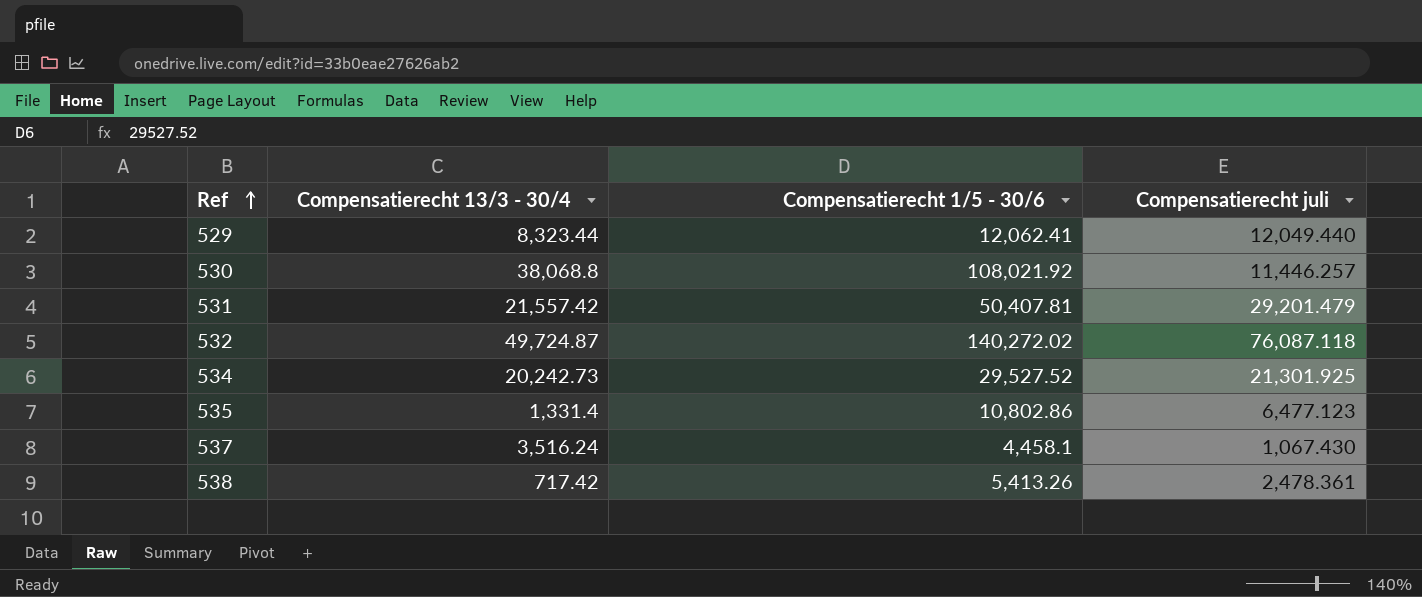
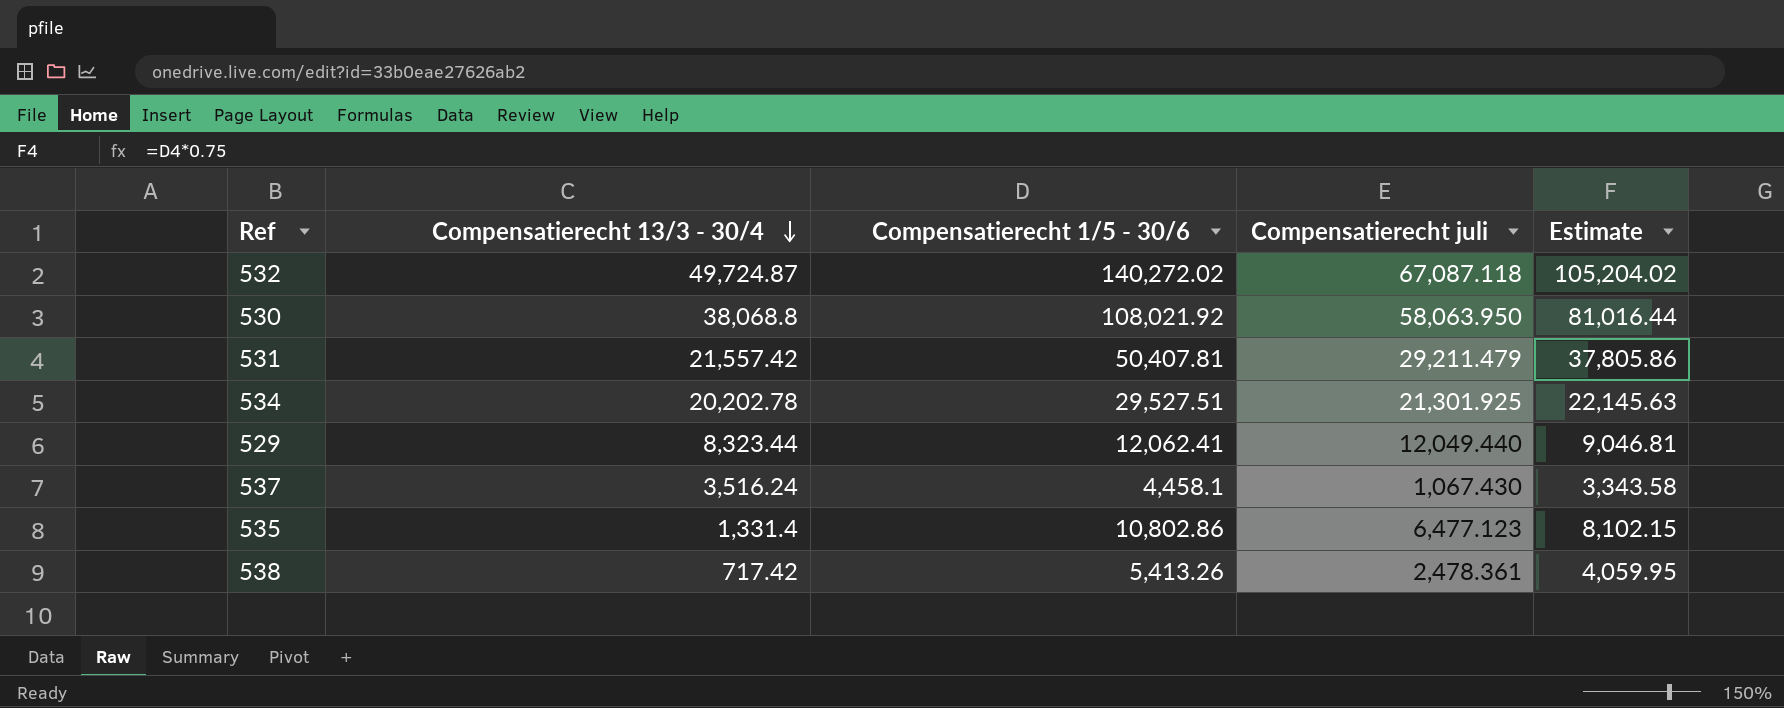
row order: Ref ascending -> Compensatierecht 13/3 - 30/4 descending
column Estimate | formula: none -> [Compensatierecht 1/5 - 30/6] * 0.75
532 | Compensatierecht juli: 76,087.118 -> 67,087.118
530 | Compensatierecht juli: 11,446.257 -> 58,063.950
531 | Compensatierecht juli: 29,201.479 -> 29,211.479
534 | Compensatierecht 13/3 - 30/4: 20,242.73 -> 20,202.78
534 | Compensatierecht 1/5 - 30/6: 29,527.52 -> 29,527.51

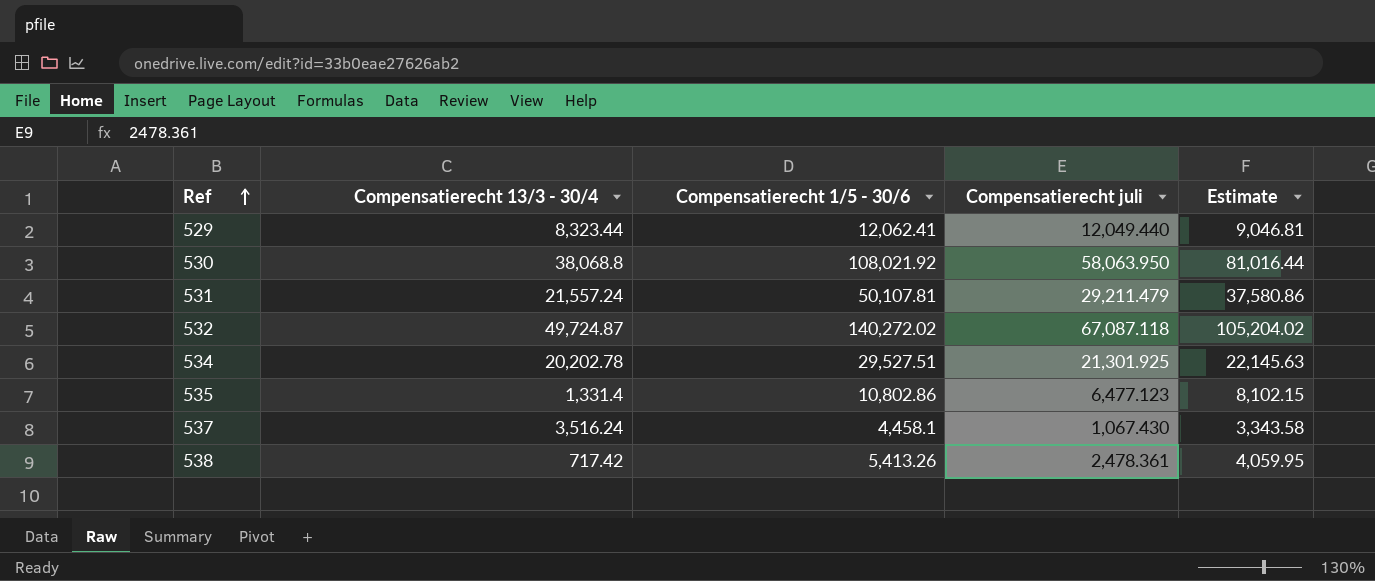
row order: Compensatierecht 13/3 - 30/4 descending -> Ref ascending
531 | Compensatierecht 13/3 - 30/4: 21,557.42 -> 21,557.24
531 | Compensatierecht 1/5 - 30/6: 50,407.81 -> 50,107.81
531 | Estimate: 37,805.86 -> 37,580.86

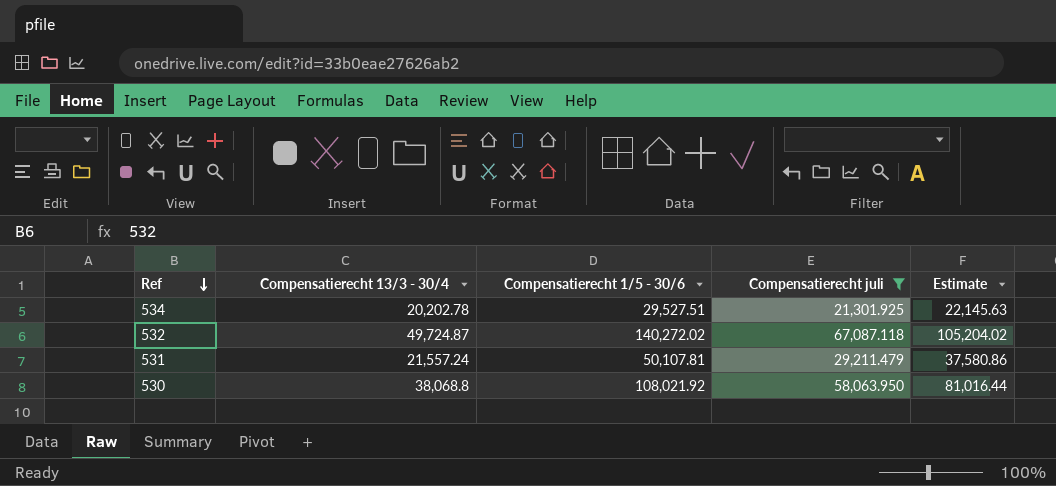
filter: none -> Compensatierecht juli >= 21,301.925
row order: Ref ascending -> Ref descending

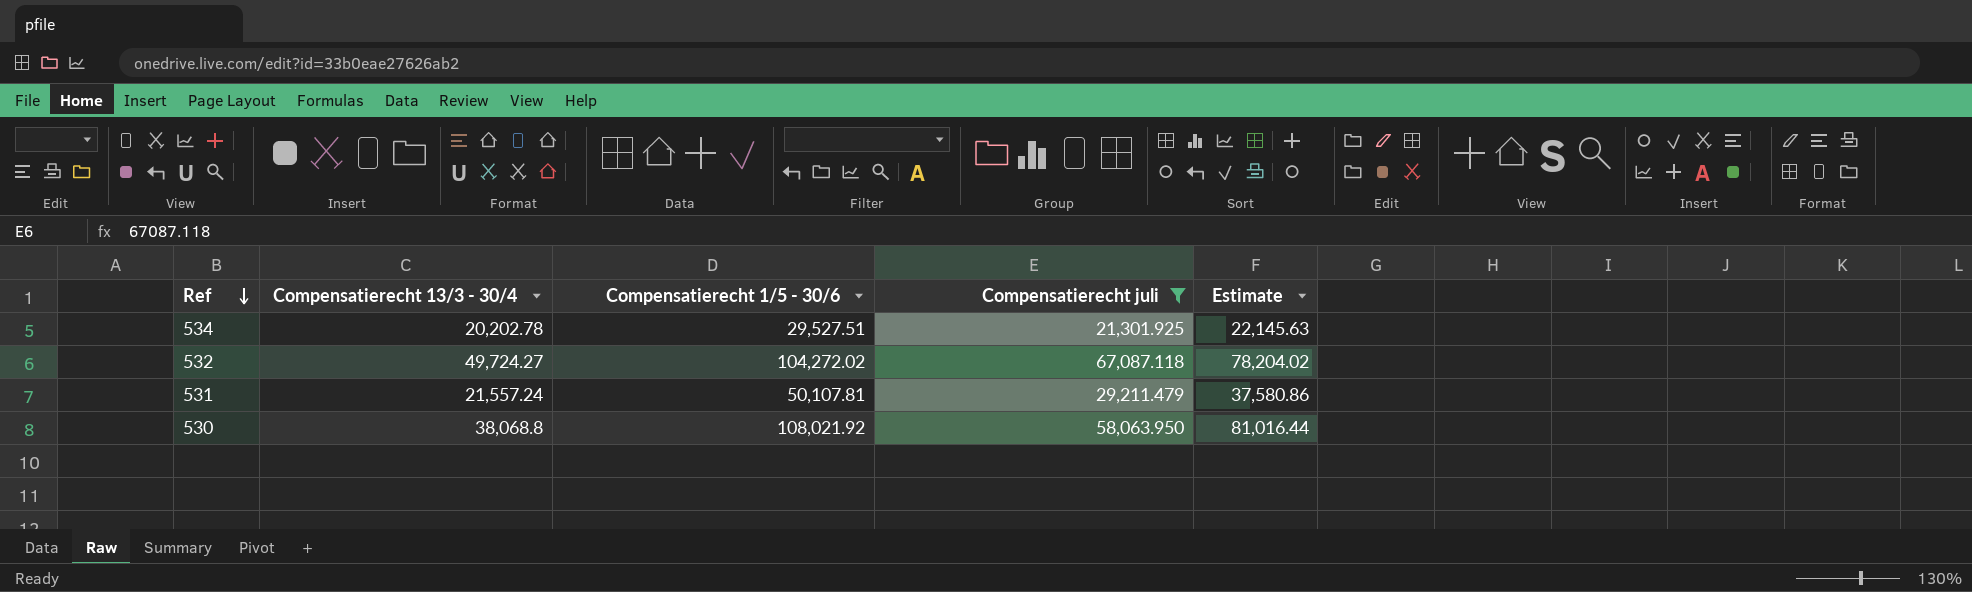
532 | Compensatierecht 13/3 - 30/4: 49,724.87 -> 49,724.27
532 | Compensatierecht 1/5 - 30/6: 140,272.02 -> 104,272.02
532 | Estimate: 105,204.02 -> 78,204.02

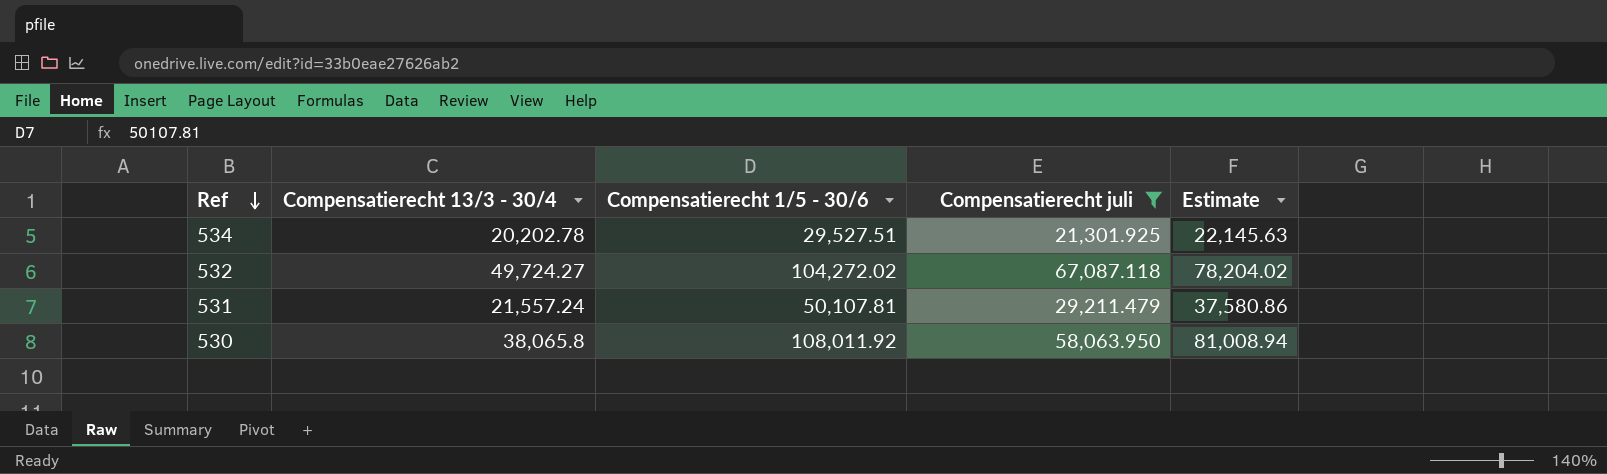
530 | Compensatierecht 13/3 - 30/4: 38,068.8 -> 38,065.8
530 | Compensatierecht 1/5 - 30/6: 108,021.92 -> 108,011.92
530 | Estimate: 81,016.44 -> 81,008.94

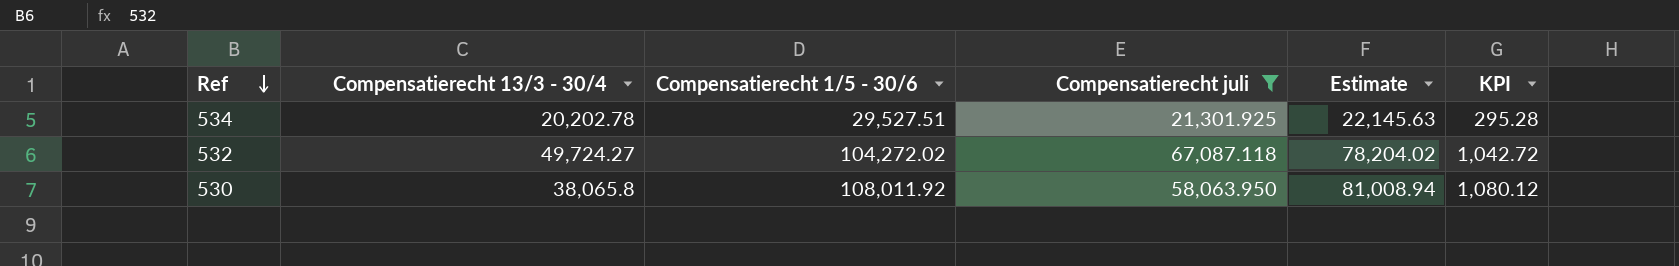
column KPI | formula: none -> [Compensatierecht 1/5 - 30/6] * 0.01
row 531: 21,557.24 | 50,107.81 | 29,211.479 | 37,580.86 -> none

